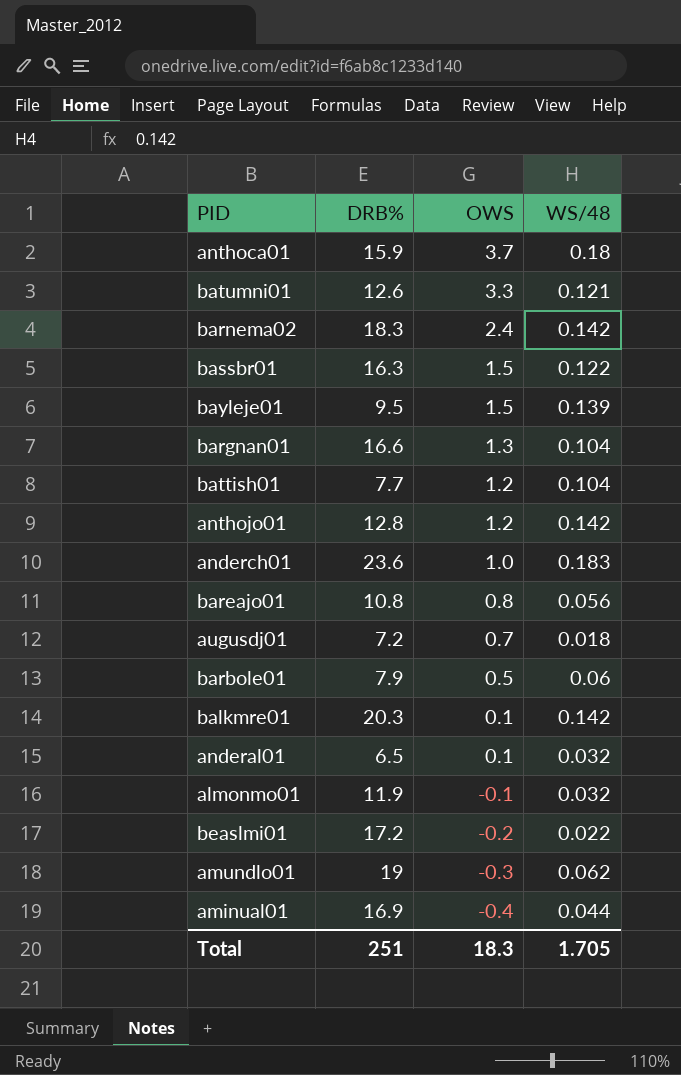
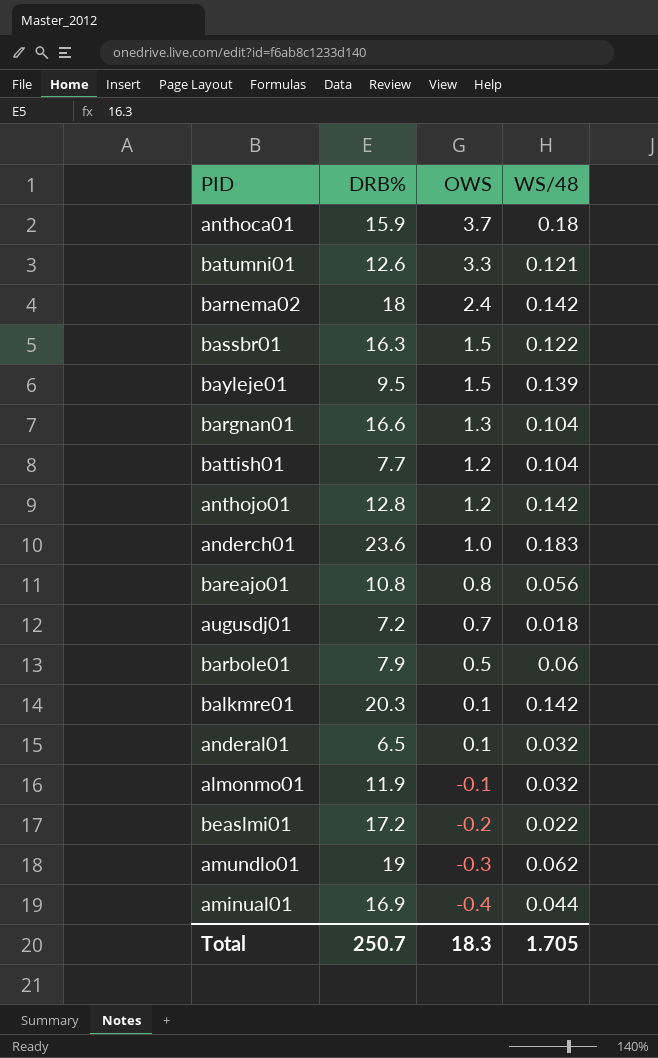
barnema02 | DRB%: 18.3 -> 18
Total | DRB%: 251 -> 250.7

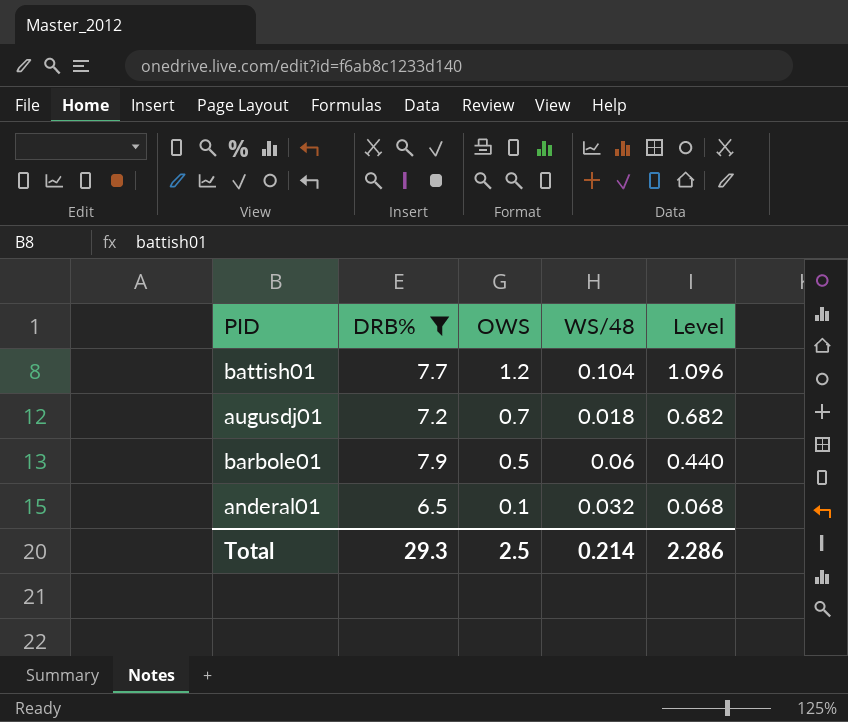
filter: none -> DRB% <= 7.9
column Level | formula: none -> [OWS] - [WS/48]
Total | DRB%: 250.7 -> 29.3
Total | OWS: 18.3 -> 2.5
Total | WS/48: 1.705 -> 0.214

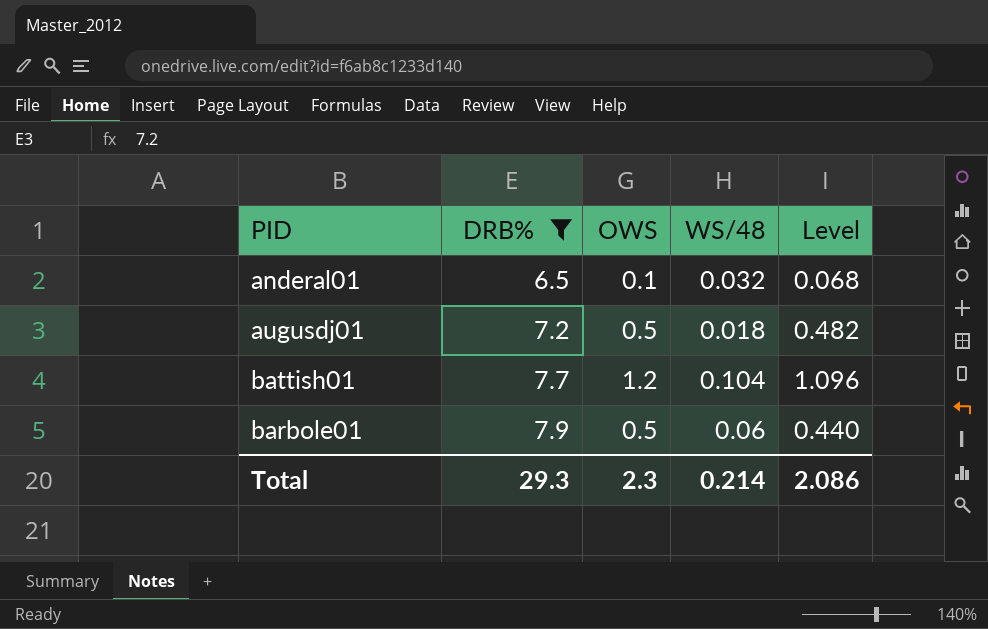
row order: OWS descending -> DRB% ascending
augusdj01 | OWS: 0.7 -> 0.5
augusdj01 | Level: 0.682 -> 0.482
Total | OWS: 2.5 -> 2.3
Total | Level: 2.286 -> 2.086

